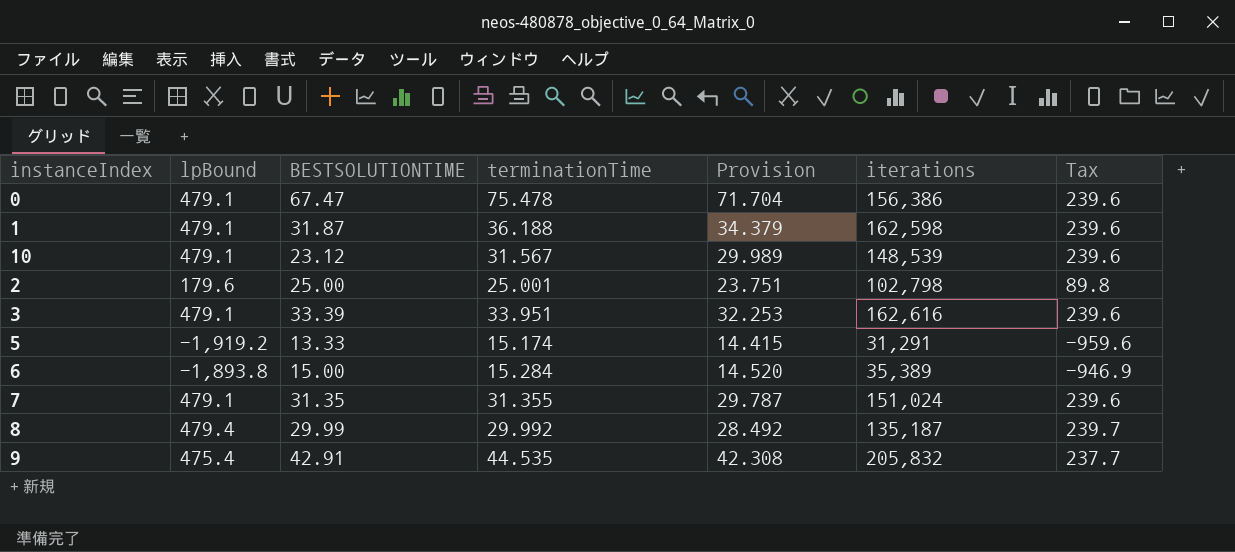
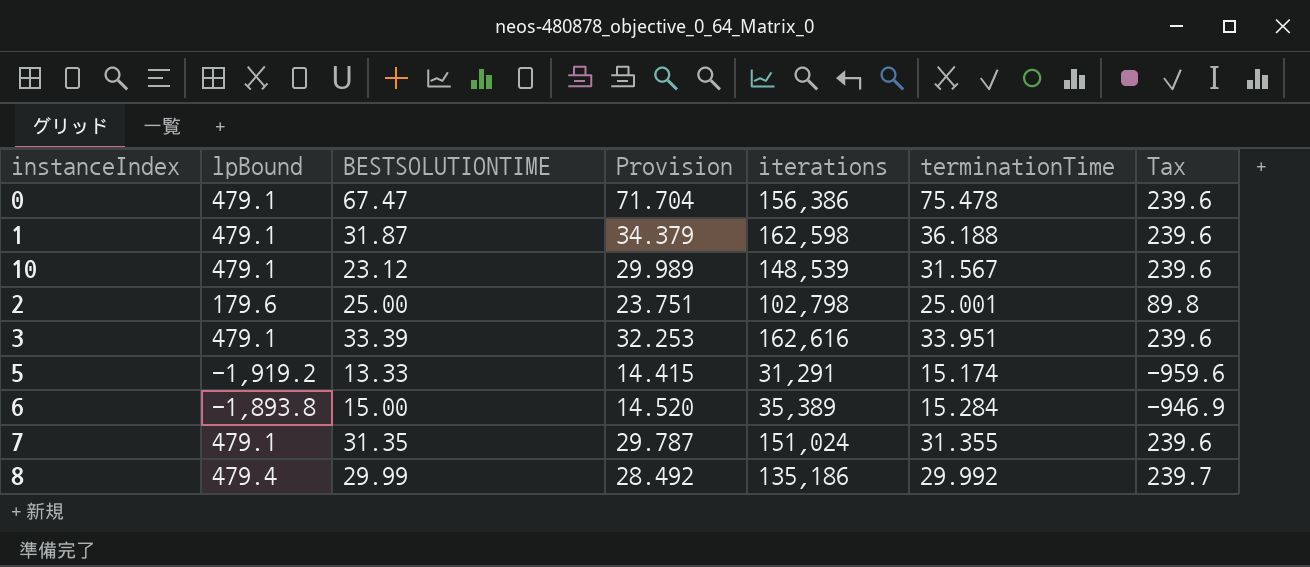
column terminationTime | position: 4 -> 6
row 9: 475.4 | 42.91 | 44.535 | 42.308 | 205,832 | 237.7 -> none
8 | iterations: 135,187 -> 135,186

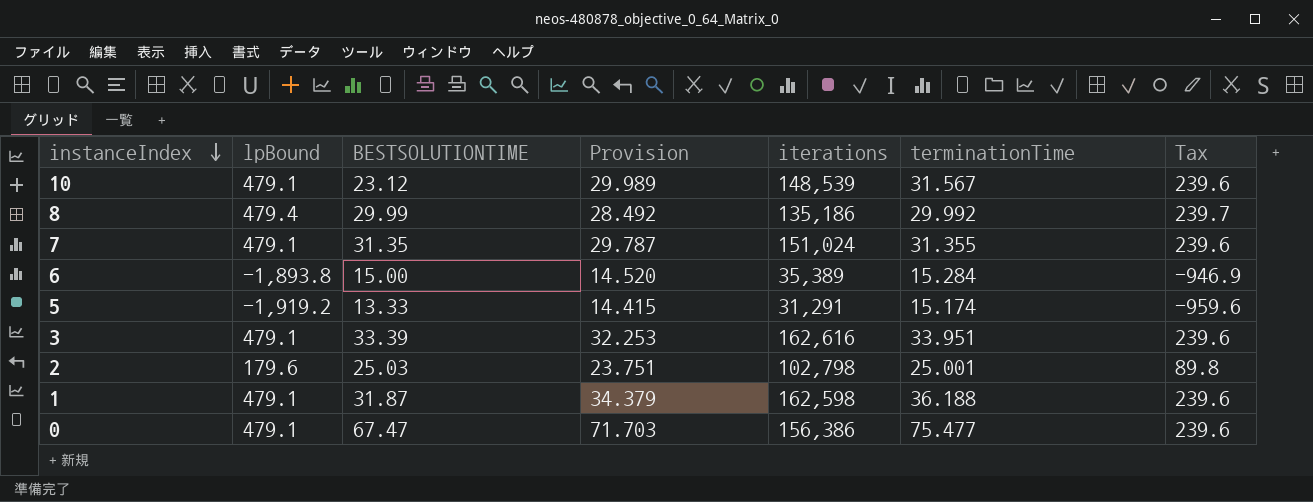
row order: none -> instanceIndex descending
2 | BESTSOLUTIONTIME: 25.00 -> 25.03
0 | Provision: 71.704 -> 71.703
0 | terminationTime: 75.478 -> 75.477

